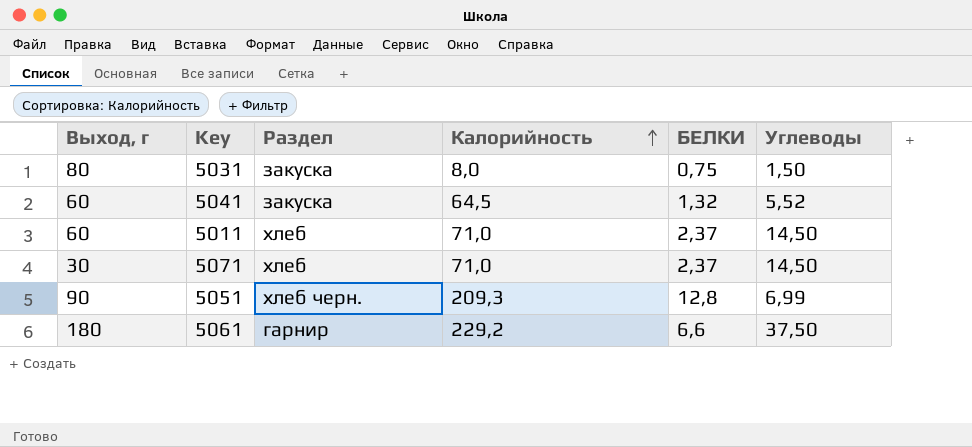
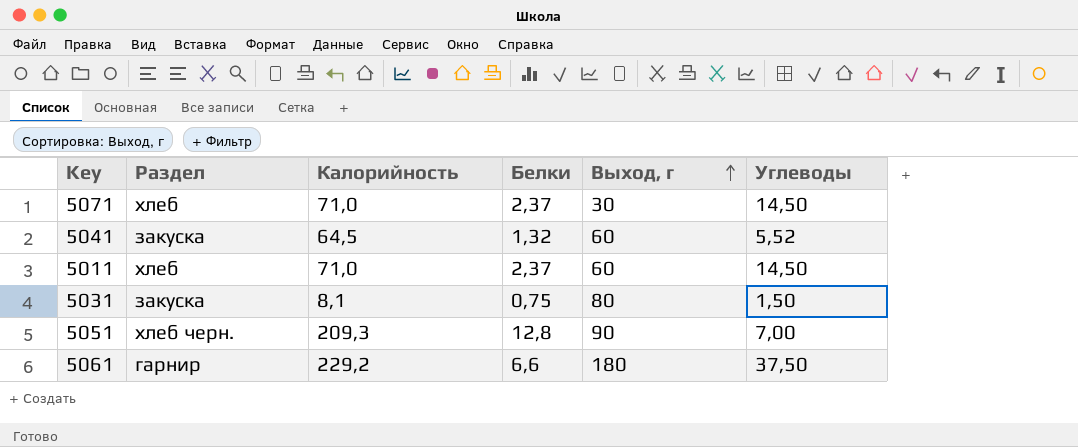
row order: Калорийность ascending -> Выход, г ascending
column name: БЕЛКИ -> Белки
column Выход, г | position: 1 -> 5
5031 | Калорийность: 8,0 -> 8,1
5051 | Углеводы: 6,99 -> 7,00

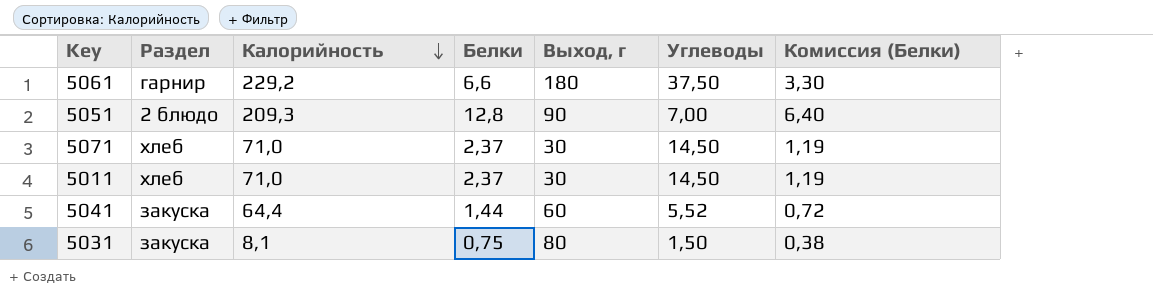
row order: Выход, г ascending -> Калорийность descending
column Комиссия (Белки) | formula: none -> [Белки] * 0,5
5051 | Раздел: хлеб черн. -> 2 блюдо
5011 | Выход, г: 60 -> 30
5041 | Калорийность: 64,5 -> 64,4
5041 | Белки: 1,32 -> 1,44

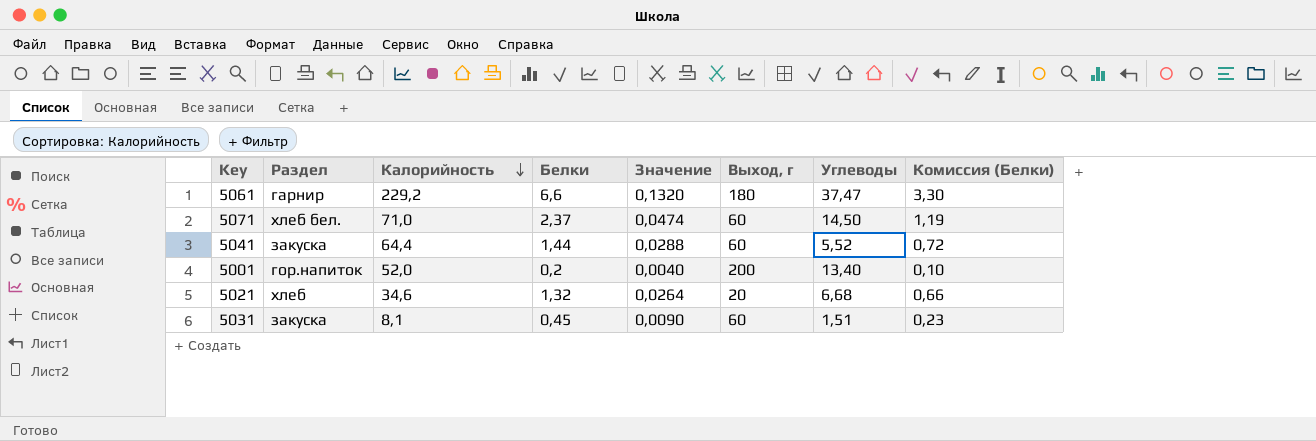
column Значение | formula: none -> [Белки] * 0,02
row 5051: 2 блюдо | 209,3 | 12,8 | 90 | 7,00 | 6,40 -> none
row 5011: хлеб | 71,0 | 2,37 | 30 | 14,50 | 1,19 -> none
5061 | Углеводы: 37,50 -> 37,47
5071 | Раздел: хлеб -> хлеб бел.
5071 | Выход, г: 30 -> 60
row 5001: none -> гор.напиток | 52,0 | 0,2 | 0,0040 | 200 | 13,40 | 0,10
row 5021: none -> хлеб | 34,6 | 1,32 | 0,0264 | 20 | 6,68 | 0,66
5031 | Белки: 0,75 -> 0,45
5031 | Выход, г: 80 -> 60
5031 | Углеводы: 1,50 -> 1,51
5031 | Комиссия (Белки): 0,38 -> 0,23

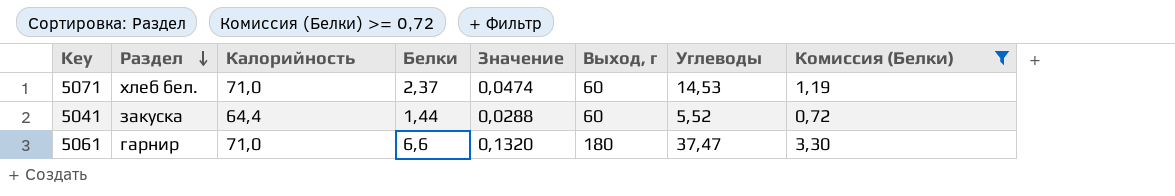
filter: none -> Комиссия (Белки) >= 0,72
row order: Калорийность descending -> Раздел descending
5071 | Углеводы: 14,50 -> 14,53
5061 | Калорийность: 229,2 -> 71,0

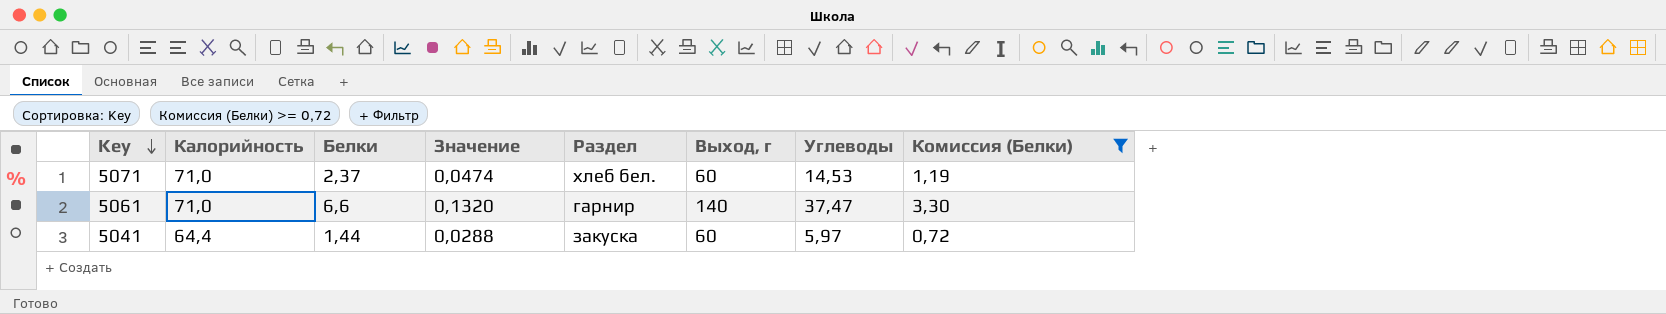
row order: Раздел descending -> Key descending
column Раздел | position: 2 -> 5
5061 | Выход, г: 180 -> 140
5041 | Углеводы: 5,52 -> 5,97

